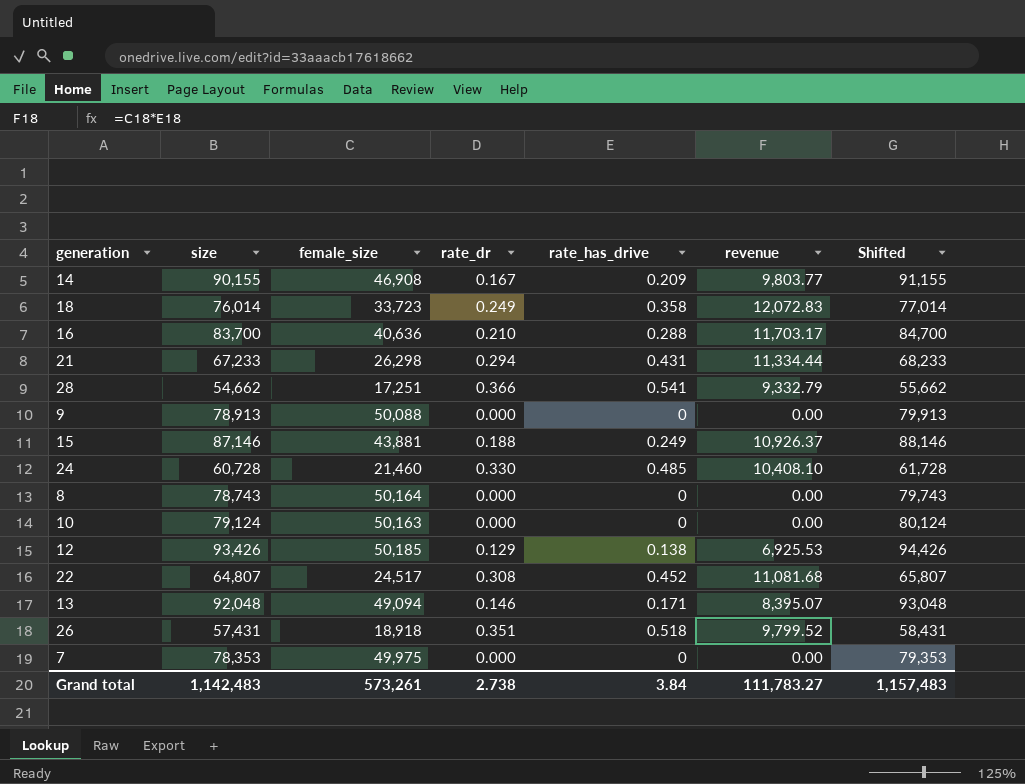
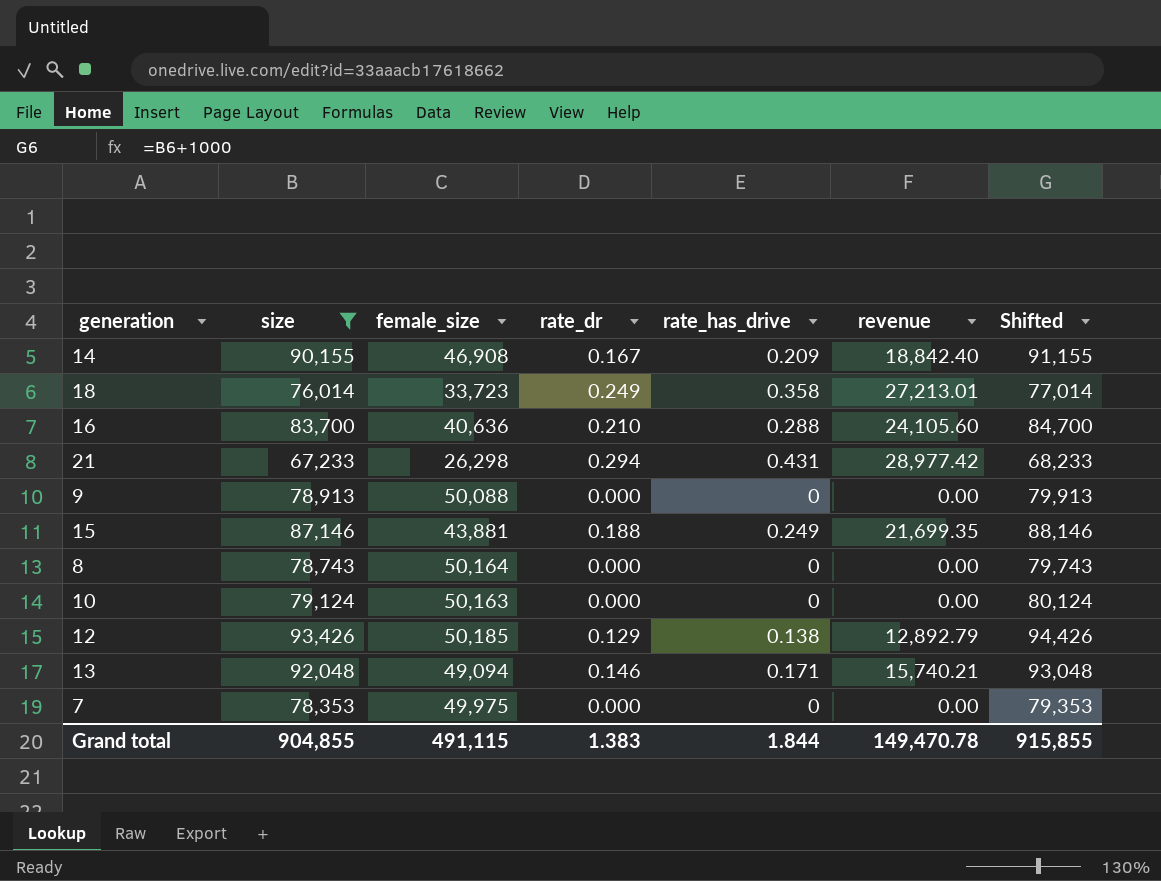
filter: none -> size >= 67,233
column revenue | formula: [female_size] * [rate_has_drive] -> [size] * [rate_has_drive]
Grand total | size: 1,142,483 -> 904,855
Grand total | female_size: 573,261 -> 491,115
Grand total | rate_dr: 2.738 -> 1.383
Grand total | rate_has_drive: 3.84 -> 1.844
Grand total | revenue: 111,783.27 -> 149,470.78
Grand total | Shifted: 1,157,483 -> 915,855

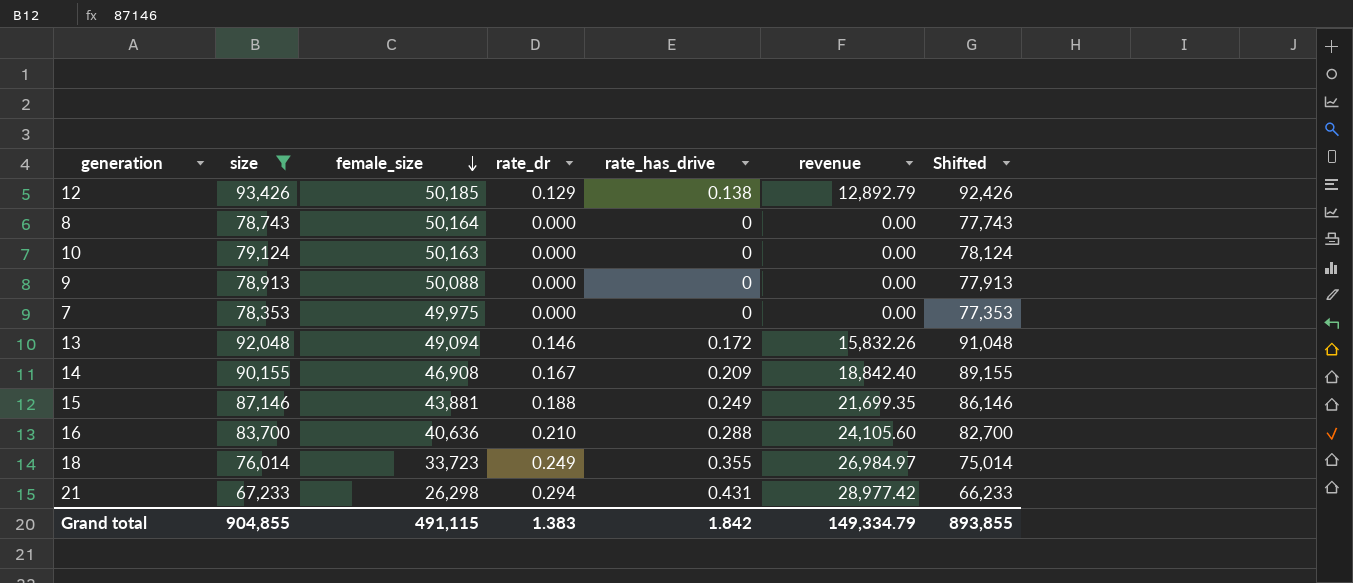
row order: none -> female_size descending
column Shifted | formula: [size] + 1000 -> [size] - 1000
13 | rate_has_drive: 0.171 -> 0.172
13 | revenue: 15,740.21 -> 15,832.26
18 | rate_has_drive: 0.358 -> 0.355
18 | revenue: 27,213.01 -> 26,984.97
Grand total | rate_has_drive: 1.844 -> 1.842
Grand total | revenue: 149,470.78 -> 149,334.79
Grand total | Shifted: 915,855 -> 893,855

